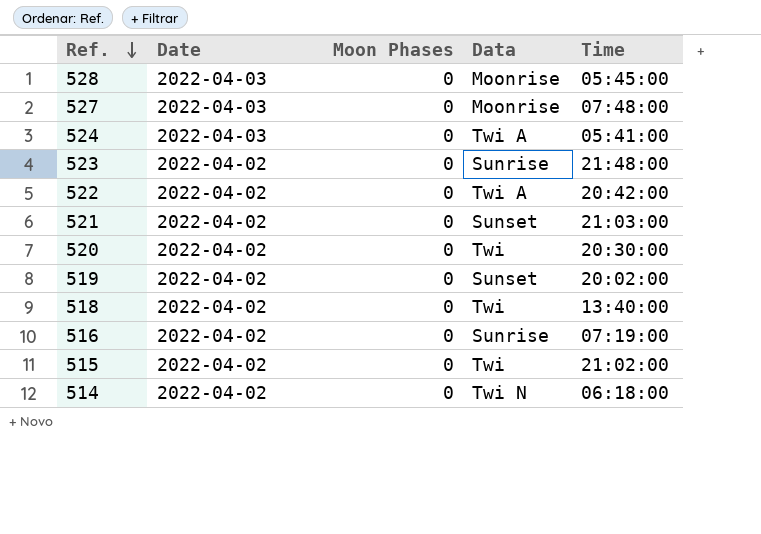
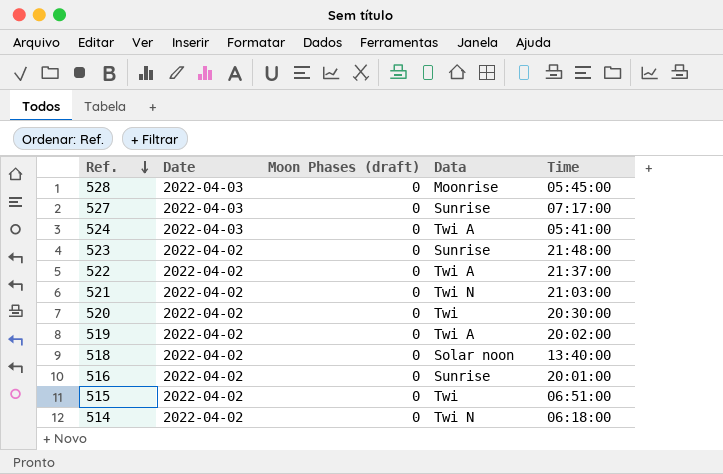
column name: Moon Phases -> Moon Phases (draft)
527 | Data: Moonrise -> Sunrise
527 | Time: 07:48:00 -> 07:17:00
522 | Time: 20:42:00 -> 21:37:00
521 | Data: Sunset -> Twi N
519 | Data: Sunset -> Twi A
518 | Data: Twi -> Solar noon
516 | Time: 07:19:00 -> 20:01:00
515 | Time: 21:02:00 -> 06:51:00

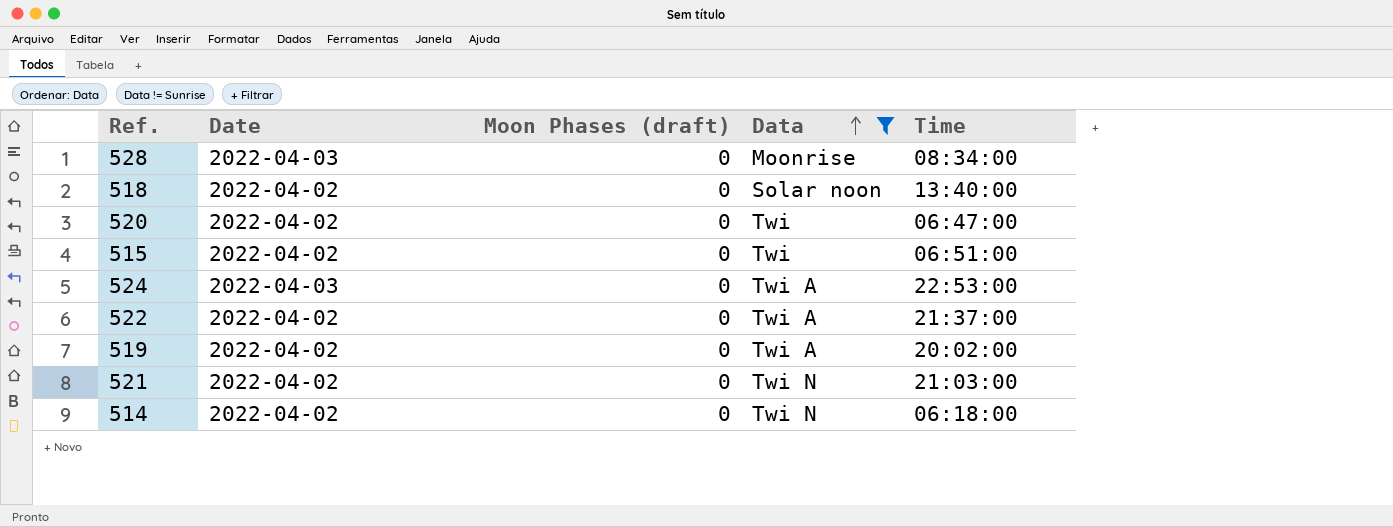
filter: none -> Data != Sunrise
row order: Ref. descending -> Data ascending
528 | Time: 05:45:00 -> 08:34:00
520 | Time: 20:30:00 -> 06:47:00
524 | Time: 05:41:00 -> 22:53:00

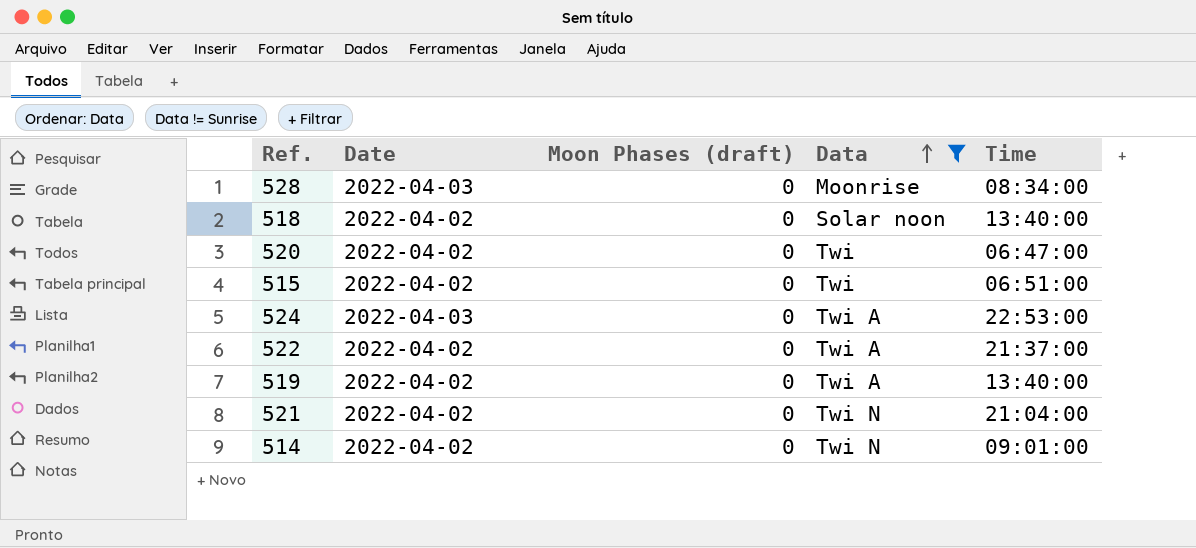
519 | Time: 20:02:00 -> 13:40:00
521 | Time: 21:03:00 -> 21:04:00
514 | Time: 06:18:00 -> 09:01:00

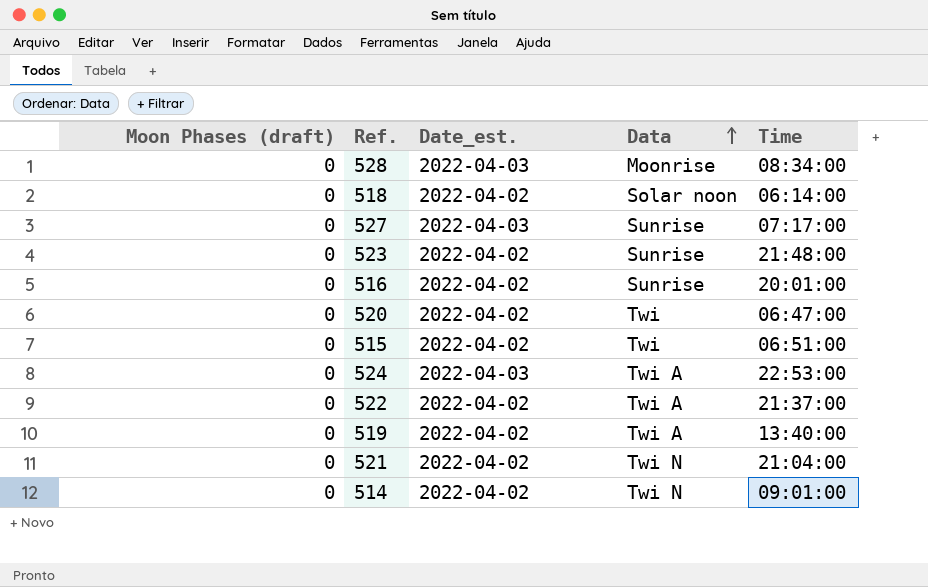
filter: Data != Sunrise -> none
column Moon Phases (draft) | position: 3 -> 1
column name: Date -> Date_est.
518 | Time: 13:40:00 -> 06:14:00

